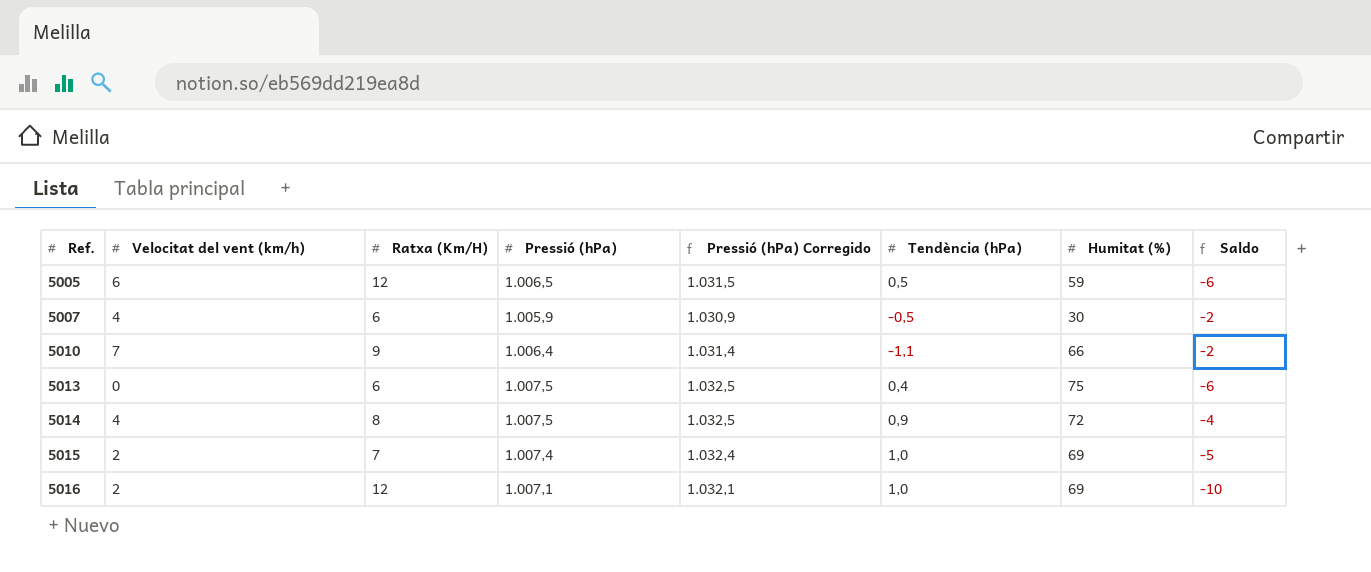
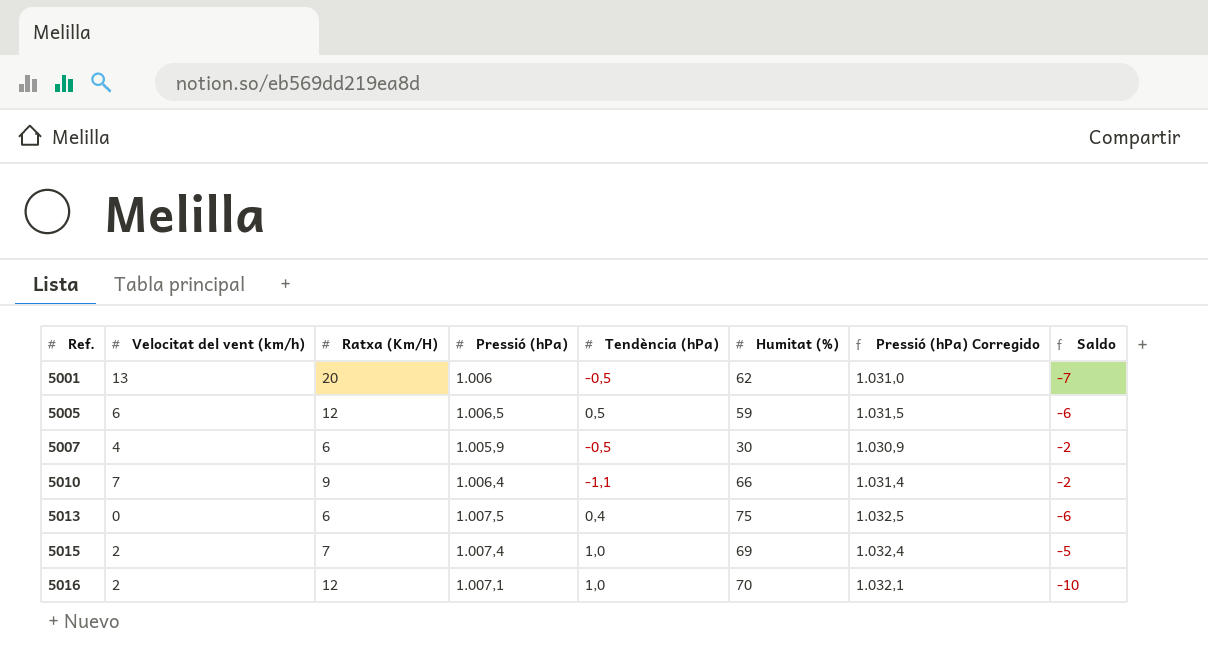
column Pressió (hPa) Corregido | position: 5 -> 7
row 5014: 4 | 8 | 1.007,5 | 1.032,5 | 0,9 | 72 | -4 -> none
row 5001: none -> 13 | 20 | 1.006 | -0,5 | 62 | 1.031,0 | -7
5016 | Humitat (%): 69 -> 70

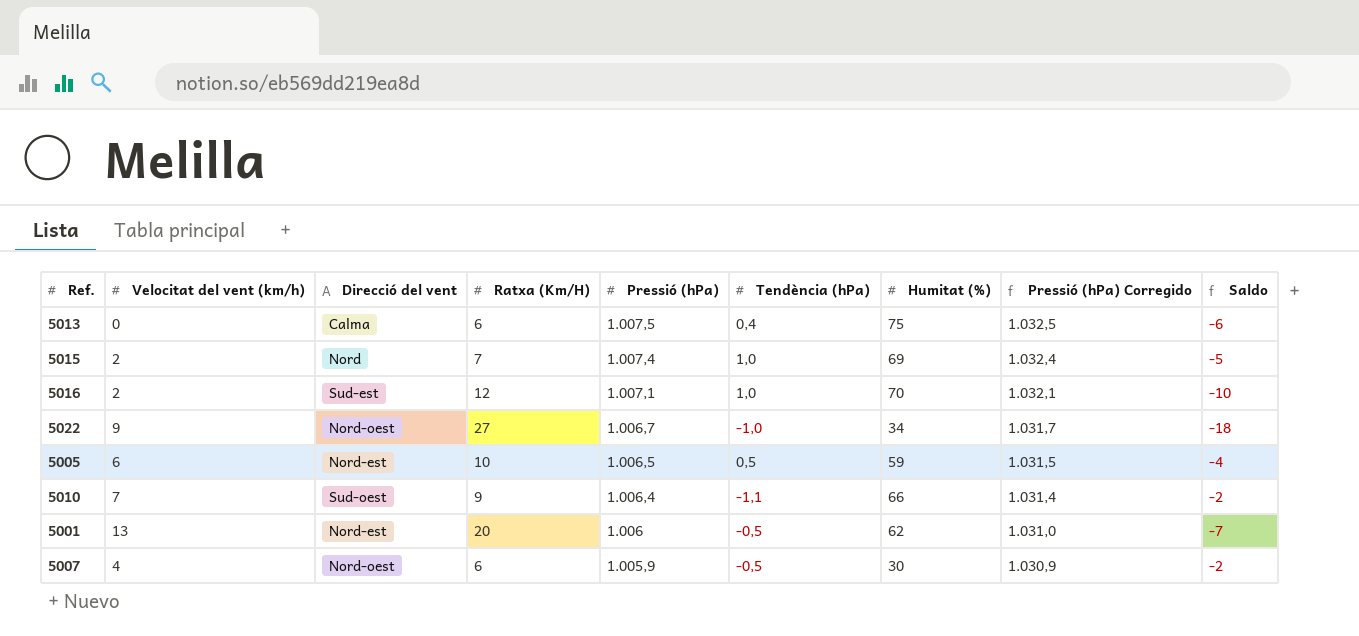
row order: Ref. ascending -> Pressió (hPa) descending
column Direcció del vent | position: none -> 3
row 5022: none -> 9 | Nord-oest | 27 | 1.006,7 | -1,0 | 34 | 1.031,7 | -18
5005 | Ratxa (Km/H): 12 -> 10
5005 | Saldo: -6 -> -4

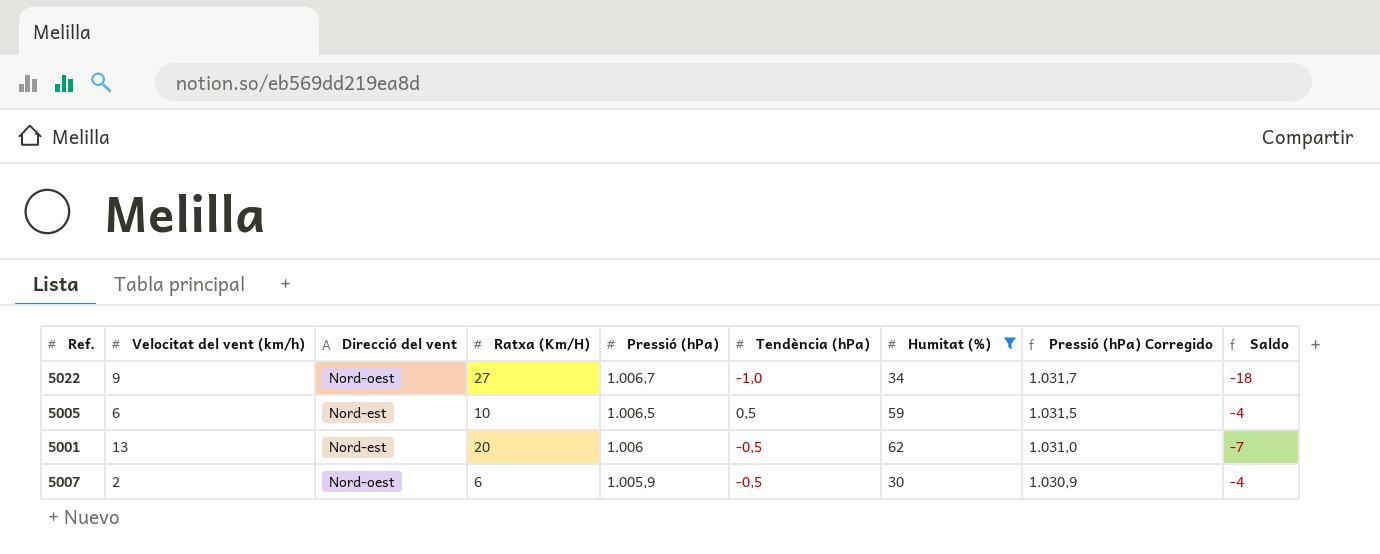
filter: none -> Humitat (%) <= 62
5007 | Velocitat del vent (km/h): 4 -> 2
5007 | Saldo: -2 -> -4

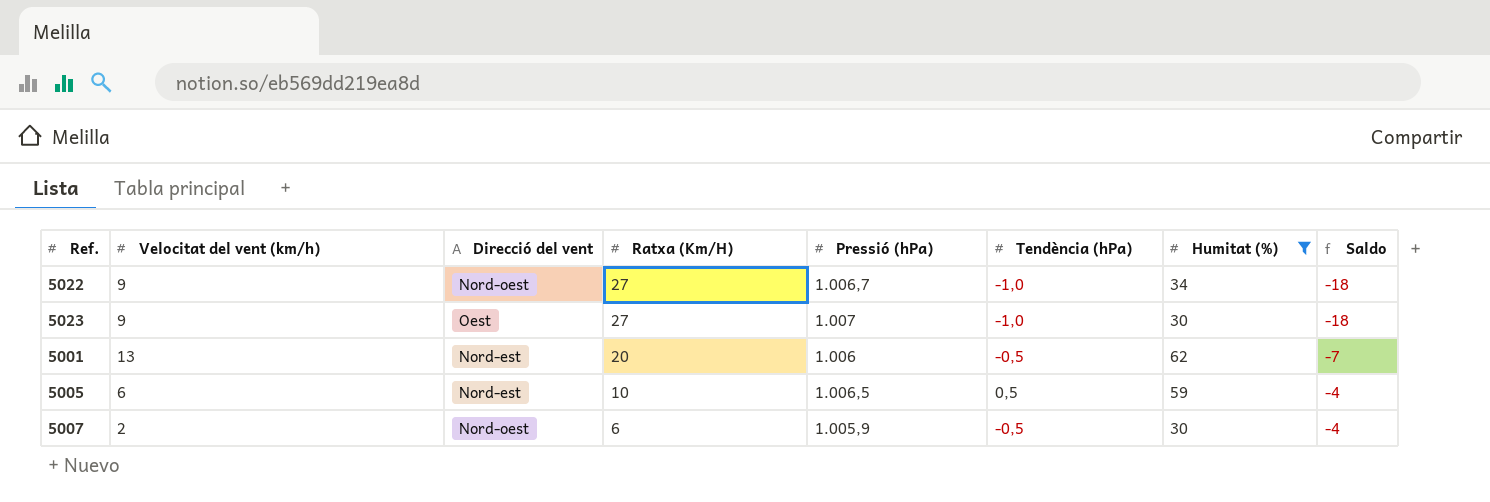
row order: Pressió (hPa) descending -> Ratxa (Km/H) descending
column Pressió (hPa) Corregido | formula: [Pressió (hPa)] + 25 -> none
row 5023: none -> 9 | Oest | 27 | 1.007 | -1,0 | 30 | -18

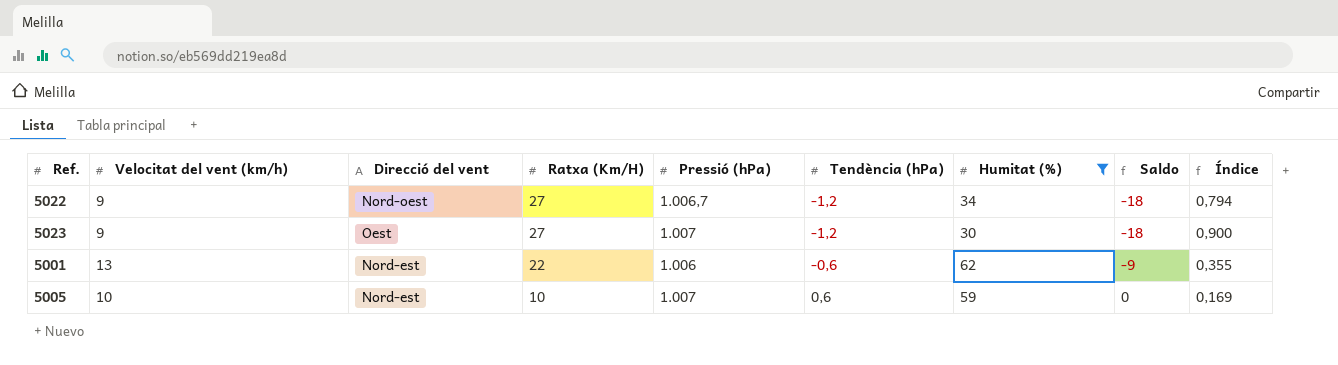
column Índice | formula: none -> [Ratxa (Km/H)] / [Humitat (%)]
row 5007: 2 | Nord-oest | 6 | 1.005,9 | -0,5 | 30 | -4 -> none
5022 | Tendència (hPa): -1,0 -> -1,2
5023 | Tendència (hPa): -1,0 -> -1,2
5001 | Ratxa (Km/H): 20 -> 22
5001 | Tendència (hPa): -0,5 -> -0,6
5001 | Saldo: -7 -> -9
5005 | Velocitat del vent (km/h): 6 -> 10
5005 | Pressió (hPa): 1.006,5 -> 1.007
5005 | Tendència (hPa): 0,5 -> 0,6
5005 | Saldo: -4 -> 0

